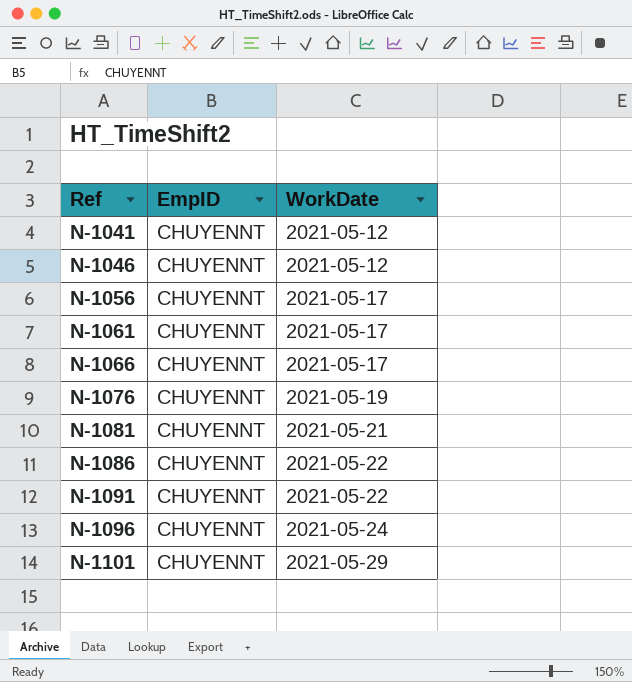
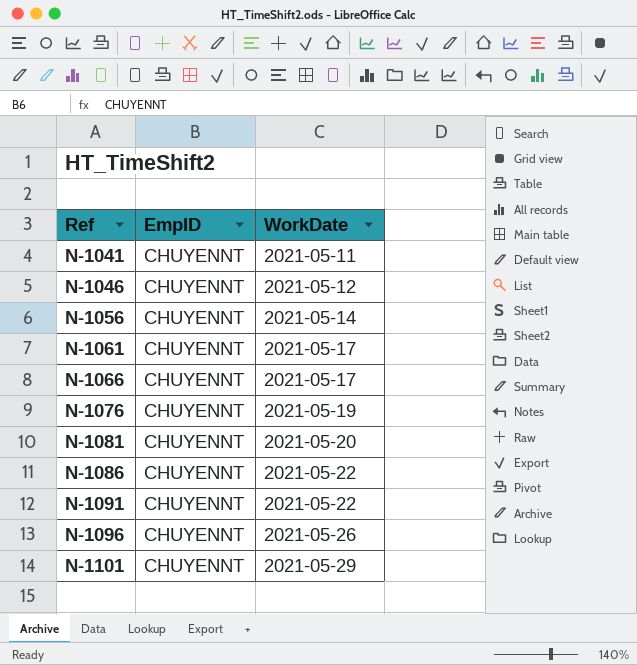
N-1041 | WorkDate: 2021-05-12 -> 2021-05-11
N-1056 | WorkDate: 2021-05-17 -> 2021-05-14
N-1081 | WorkDate: 2021-05-21 -> 2021-05-20
N-1096 | WorkDate: 2021-05-24 -> 2021-05-26

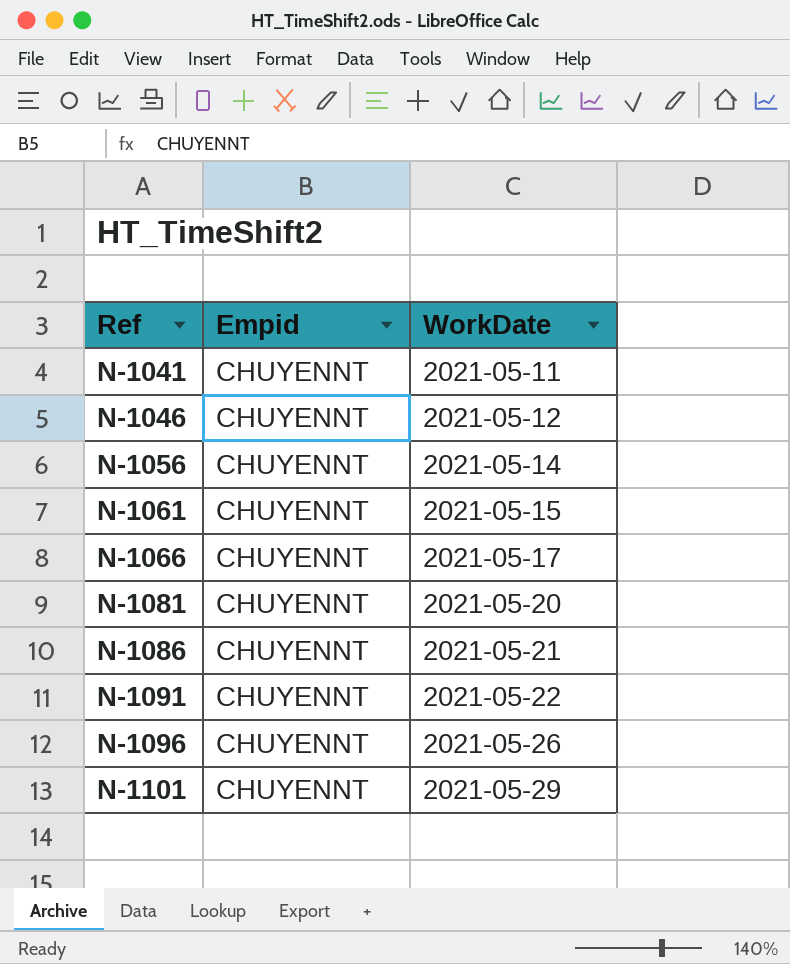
column name: EmpID -> Empid
row N-1076: CHUYENNT | 2021-05-19 -> none
N-1061 | WorkDate: 2021-05-17 -> 2021-05-15
N-1086 | WorkDate: 2021-05-22 -> 2021-05-21

